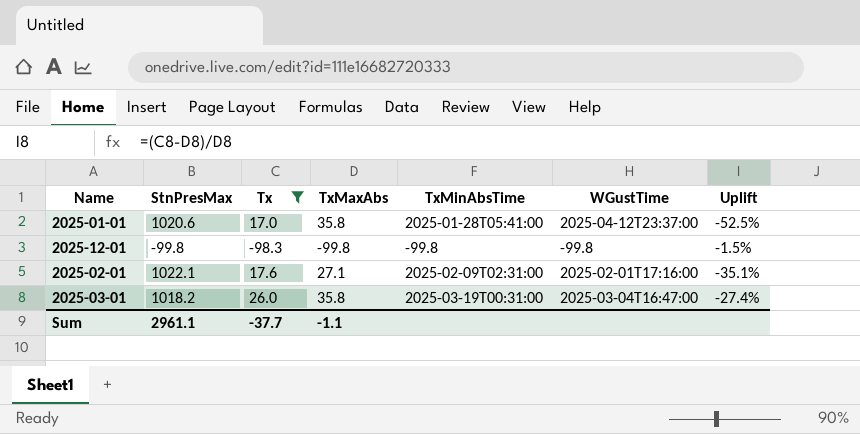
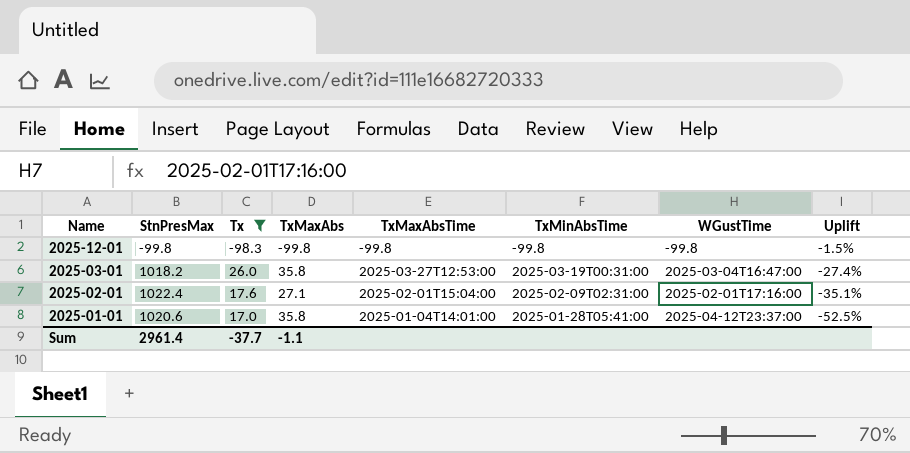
row order: none -> Name descending
column TxMaxAbsTime | position: none -> 5
2025-02-01 | StnPresMax: 1022.1 -> 1022.4
Sum | StnPresMax: 2961.1 -> 2961.4

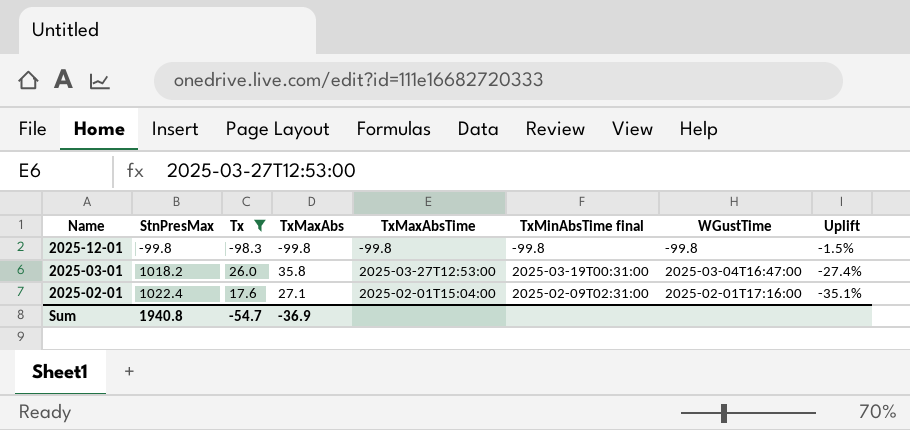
column name: TxMinAbsTime -> TxMinAbsTime final
row 2025-01-01: 1020.6 | 17.0 | 35.8 | 2025-01-04T14:01:00 | 2025-01-28T05:41:00 | 2025-04-12T23:37:00 | -52.5% -> none
Sum | StnPresMax: 2961.4 -> 1940.8
Sum | Tx: -37.7 -> -54.7
Sum | TxMaxAbs: -1.1 -> -36.9

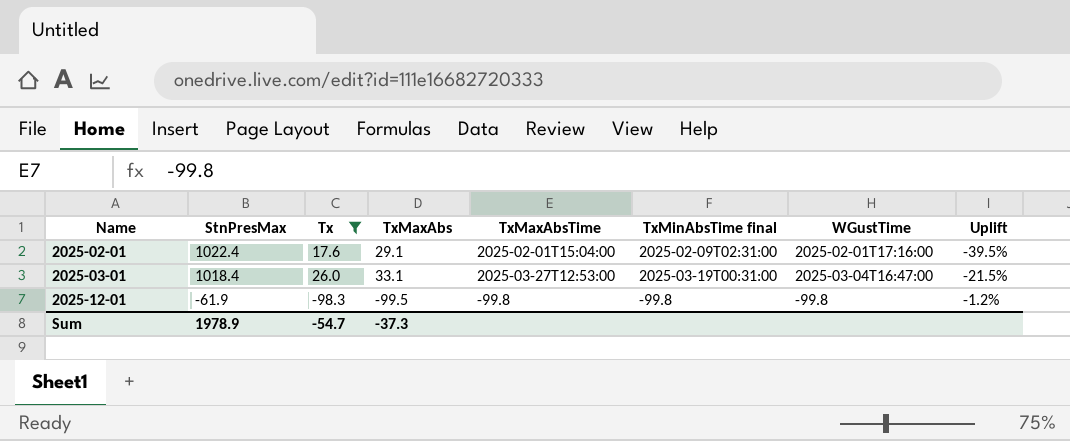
row order: Name descending -> Name ascending
2025-02-01 | TxMaxAbs: 27.1 -> 29.1
2025-02-01 | Uplift: -35.1% -> -39.5%
2025-03-01 | StnPresMax: 1018.2 -> 1018.4
2025-03-01 | TxMaxAbs: 35.8 -> 33.1
2025-03-01 | Uplift: -27.4% -> -21.5%
2025-12-01 | StnPresMax: -99.8 -> -61.9
2025-12-01 | TxMaxAbs: -99.8 -> -99.5
2025-12-01 | Uplift: -1.5% -> -1.2%
Sum | StnPresMax: 1940.8 -> 1978.9
Sum | TxMaxAbs: -36.9 -> -37.3

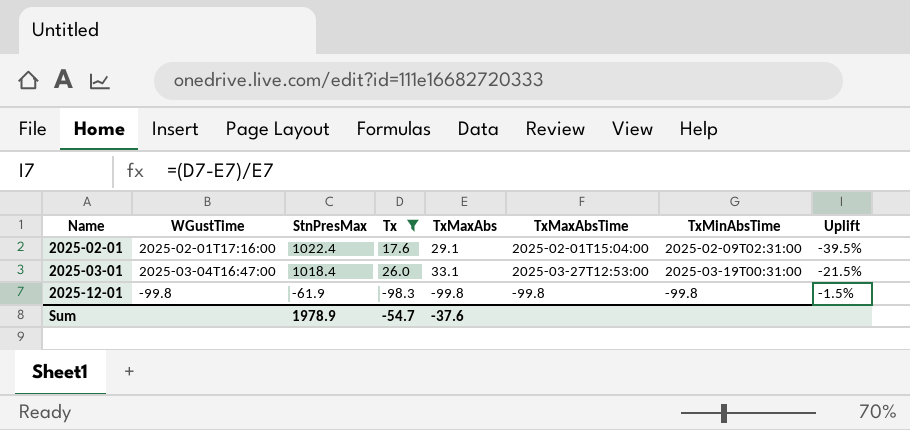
column WGustTime | position: 7 -> 2
column name: TxMinAbsTime final -> TxMinAbsTime
2025-12-01 | TxMaxAbs: -99.5 -> -99.8
2025-12-01 | Uplift: -1.2% -> -1.5%
Sum | TxMaxAbs: -37.3 -> -37.6

